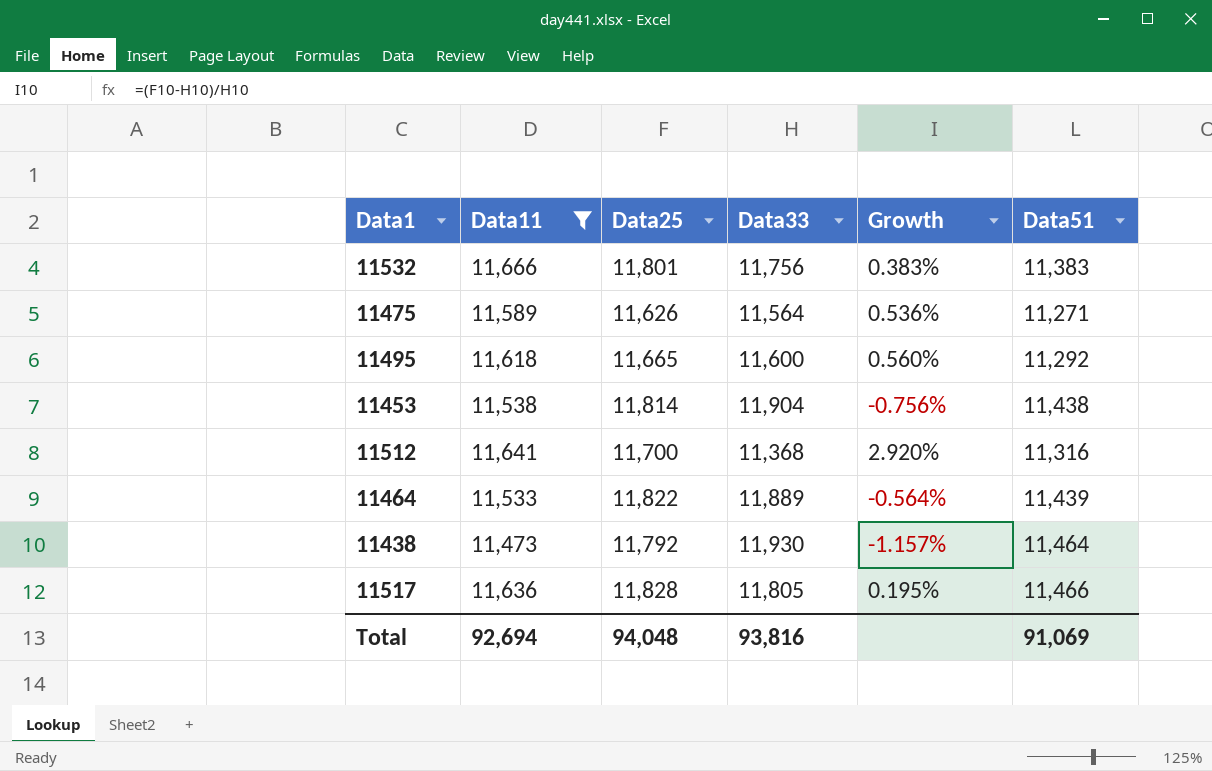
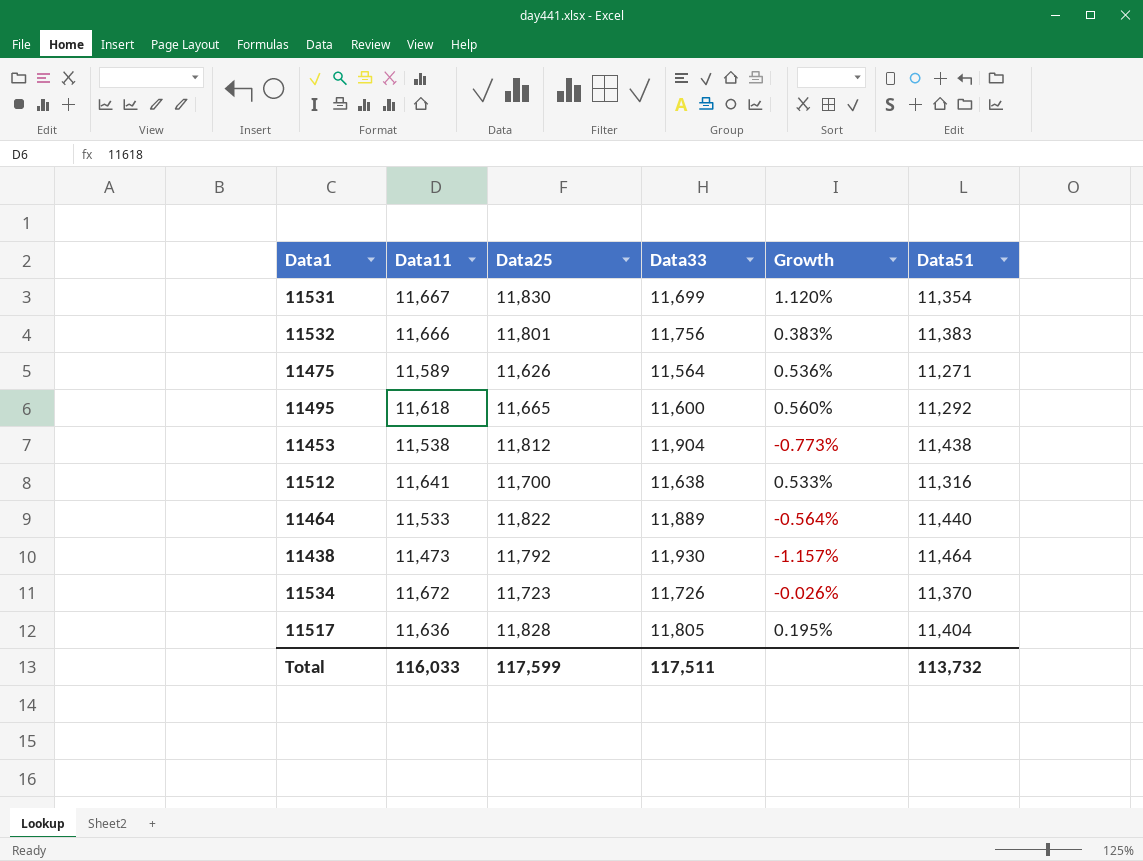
filter: Data11 <= 11,666 -> none
11453 | Data25: 11,814 -> 11,812
11453 | Growth: -0.756% -> -0.773%
11512 | Data33: 11,368 -> 11,638
11512 | Growth: 2.920% -> 0.533%
11464 | Data51: 11,439 -> 11,440
11517 | Data51: 11,466 -> 11,404
Total | Data11: 92,694 -> 116,033
Total | Data25: 94,048 -> 117,599
Total | Data33: 93,816 -> 117,511
Total | Data51: 91,069 -> 113,732

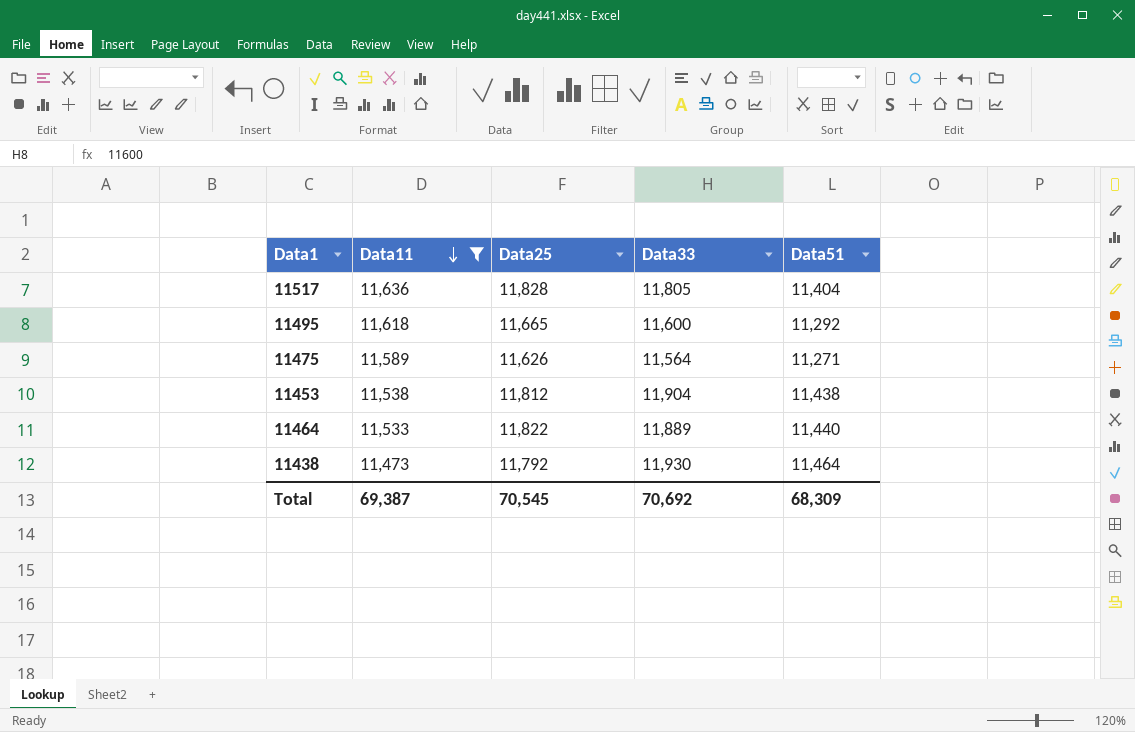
filter: none -> Data11 <= 11,636
row order: none -> Data11 descending
column Growth | formula: ([Data25] - [Data33]) / [Data33] -> none
Total | Data11: 116,033 -> 69,387
Total | Data25: 117,599 -> 70,545
Total | Data33: 117,511 -> 70,692
Total | Data51: 113,732 -> 68,309

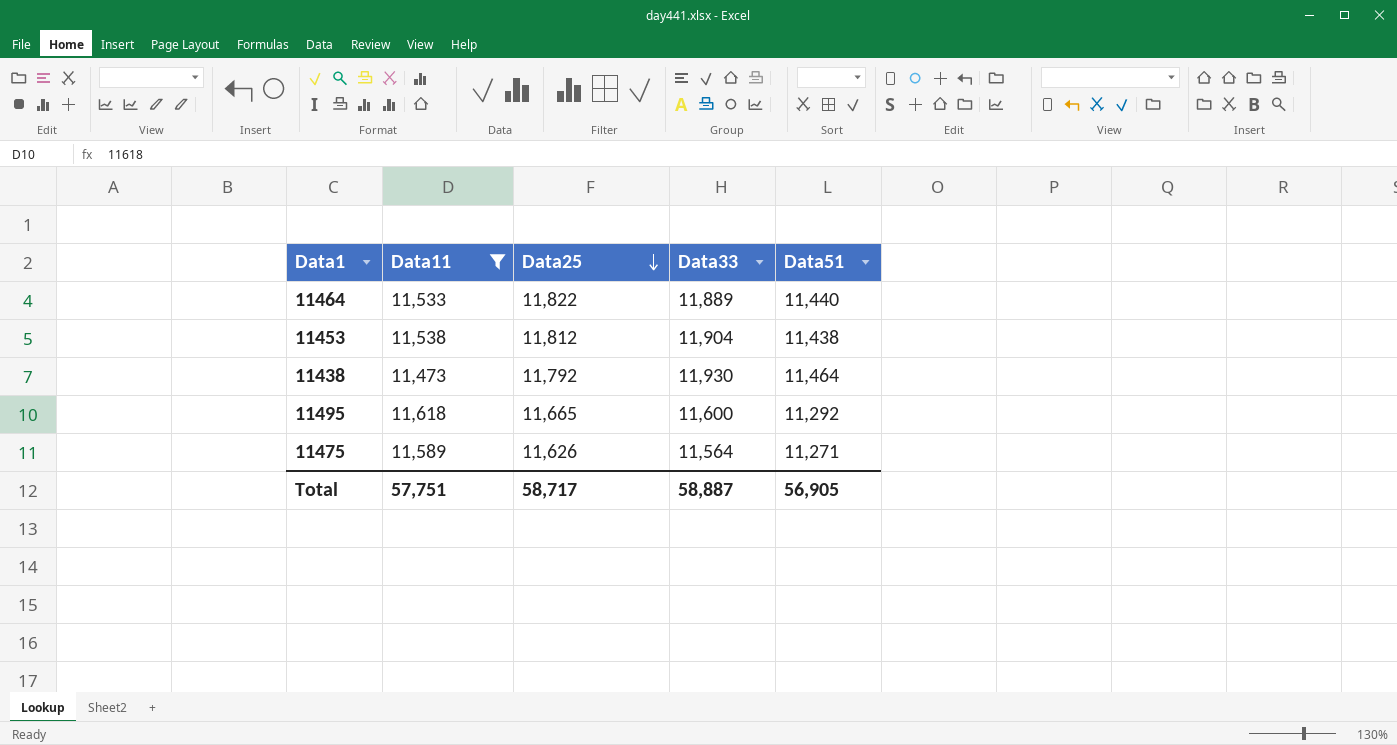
row order: Data11 descending -> Data25 descending
row 11517: 11,636 | 11,828 | 11,805 | 11,404 -> none
Total | Data11: 69,387 -> 57,751
Total | Data25: 70,545 -> 58,717
Total | Data33: 70,692 -> 58,887
Total | Data51: 68,309 -> 56,905

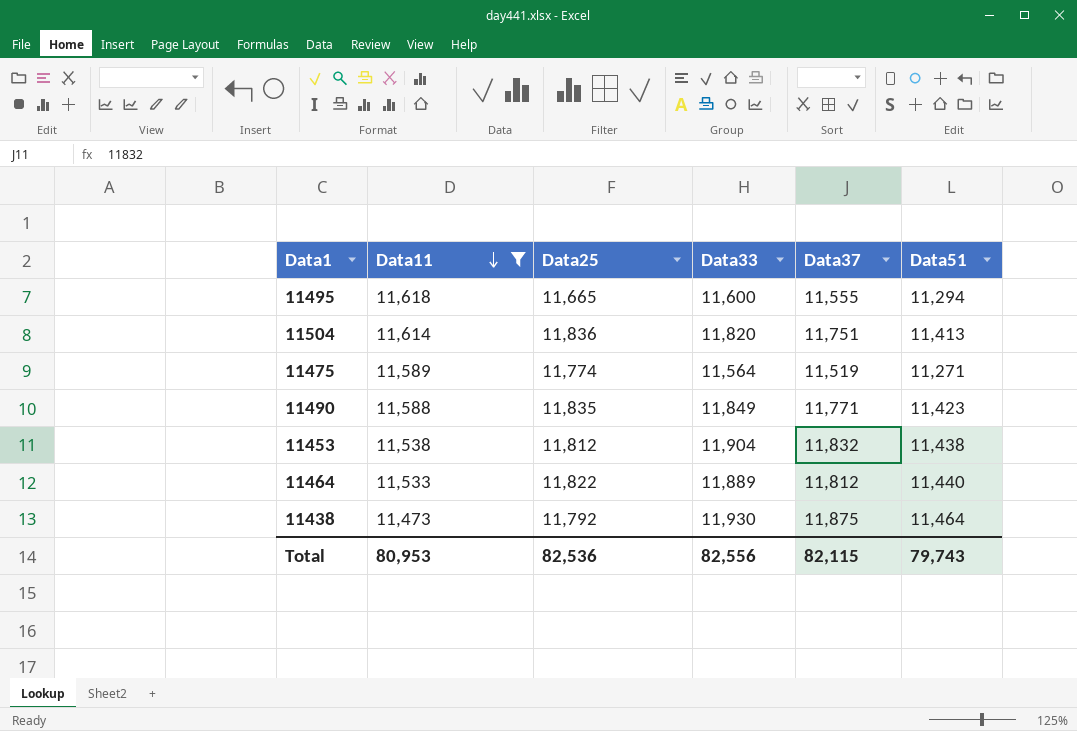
row order: Data25 descending -> Data11 descending
column Data37 | position: none -> 5
11495 | Data51: 11,292 -> 11,294
row 11504: none -> 11,614 | 11,836 | 11,820 | 11,751 | 11,413
11475 | Data25: 11,626 -> 11,774
row 11490: none -> 11,588 | 11,835 | 11,849 | 11,771 | 11,423
Total | Data11: 57,751 -> 80,953
Total | Data25: 58,717 -> 82,536
Total | Data33: 58,887 -> 82,556
Total | Data51: 56,905 -> 79,743

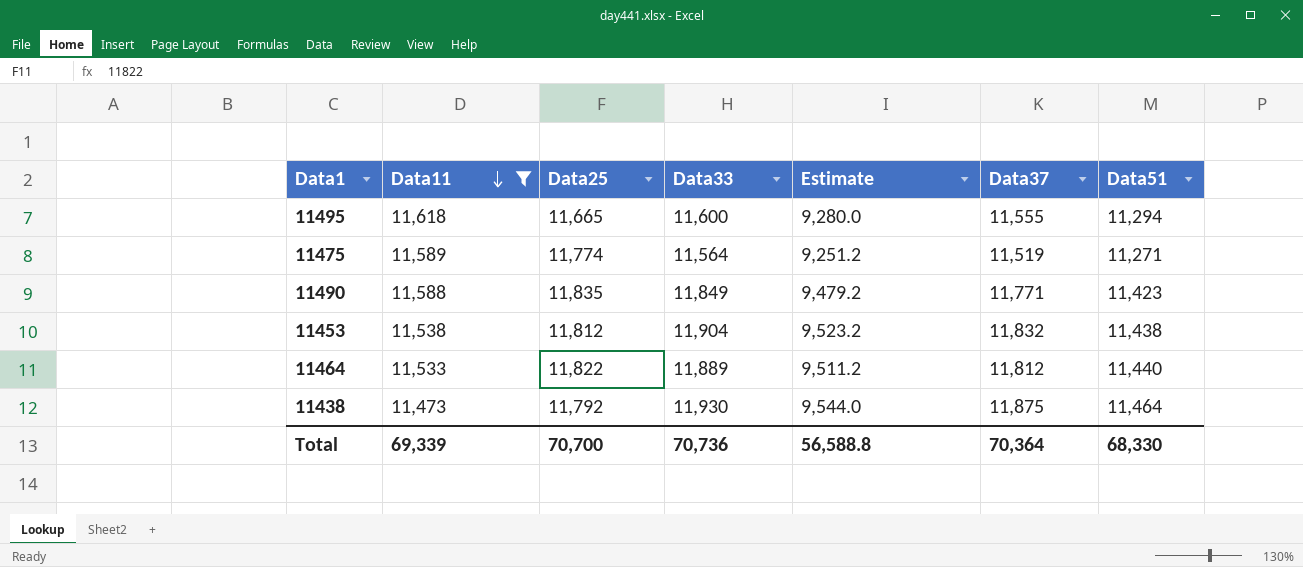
column Estimate | formula: none -> [Data33] * 0.8
row 11504: 11,614 | 11,836 | 11,820 | 11,751 | 11,413 -> none
Total | Data11: 80,953 -> 69,339
Total | Data25: 82,536 -> 70,700
Total | Data33: 82,556 -> 70,736
Total | Data37: 82,115 -> 70,364
Total | Data51: 79,743 -> 68,330

